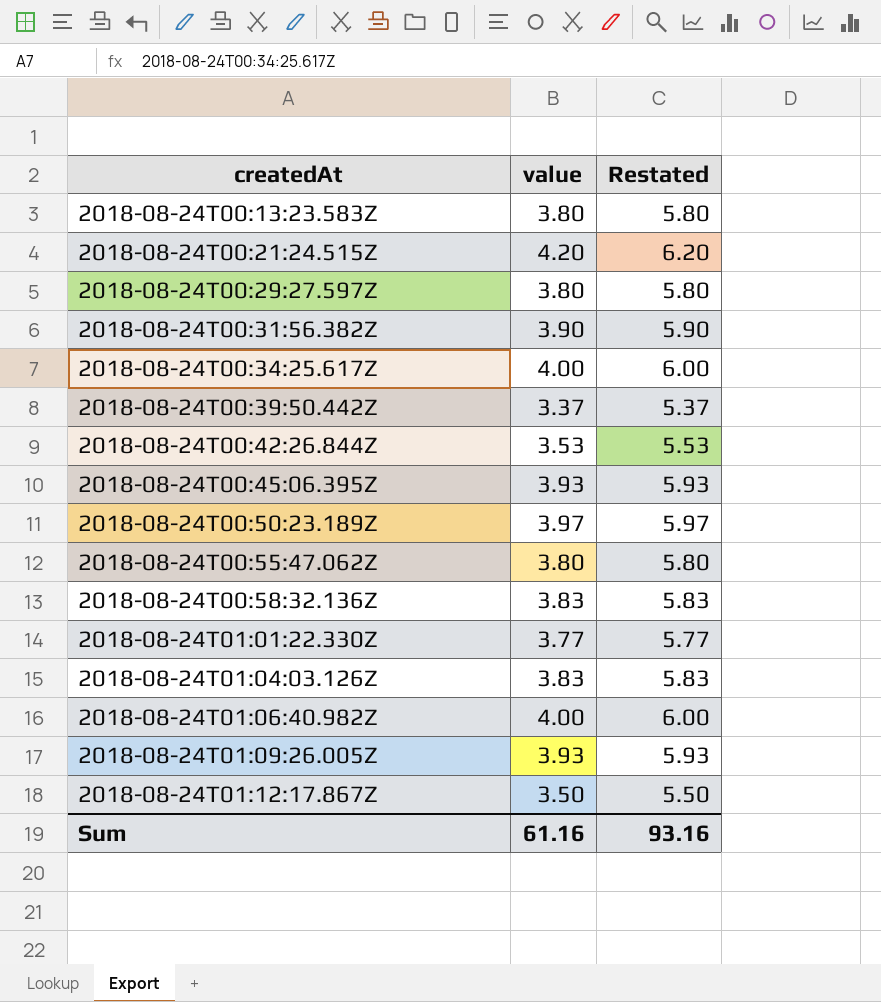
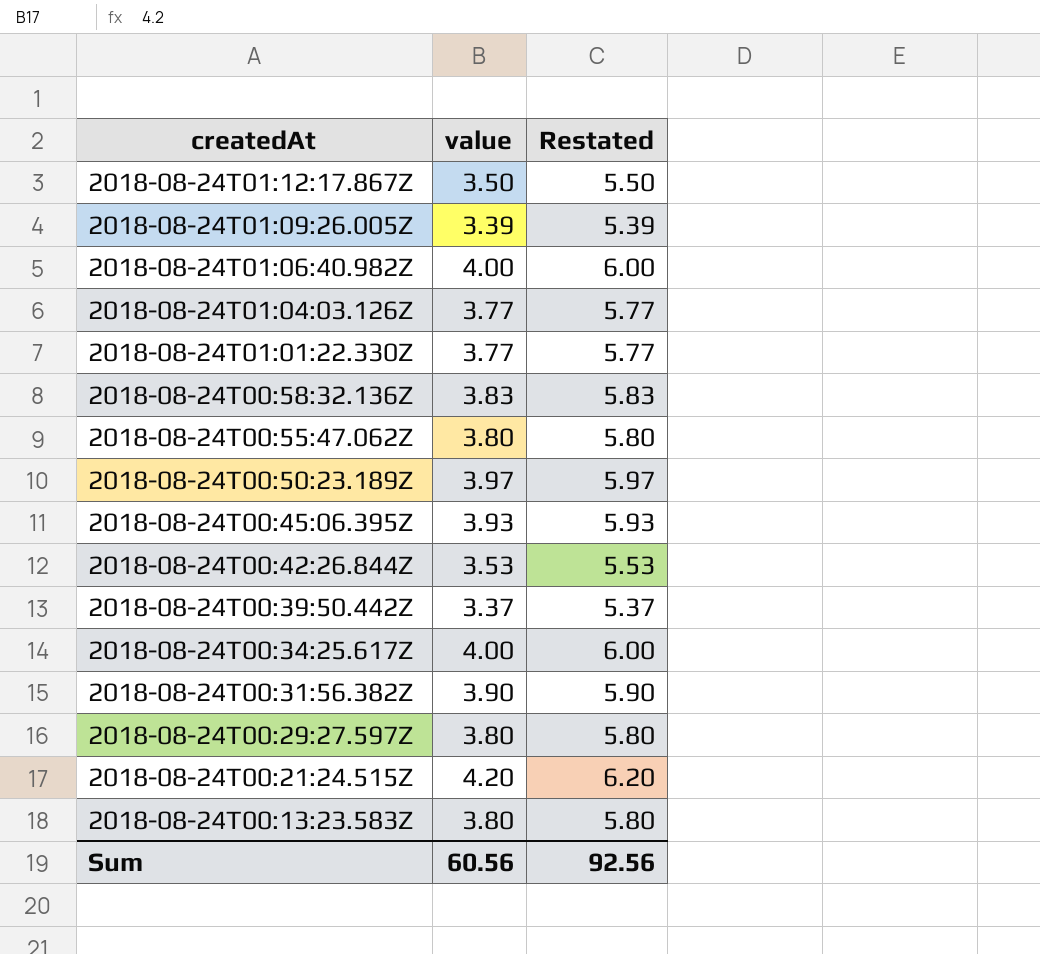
row order: createdAt ascending -> createdAt descending
2018-08-24T01:09:26.005Z | value: 3.93 -> 3.39
2018-08-24T01:09:26.005Z | Restated: 5.93 -> 5.39
2018-08-24T01:04:03.126Z | value: 3.83 -> 3.77
2018-08-24T01:04:03.126Z | Restated: 5.83 -> 5.77
Sum | value: 61.16 -> 60.56
Sum | Restated: 93.16 -> 92.56

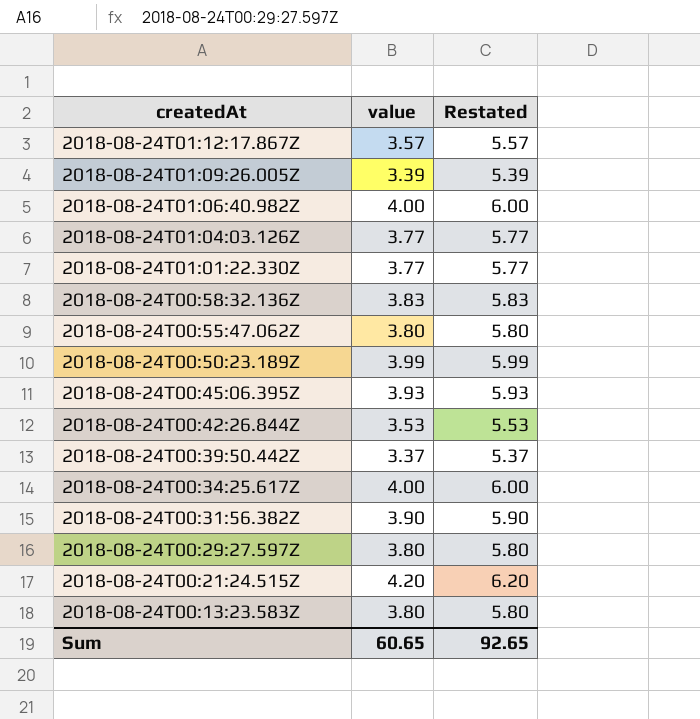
2018-08-24T01:12:17.867Z | value: 3.50 -> 3.57
2018-08-24T01:12:17.867Z | Restated: 5.50 -> 5.57
2018-08-24T00:50:23.189Z | value: 3.97 -> 3.99
2018-08-24T00:50:23.189Z | Restated: 5.97 -> 5.99
Sum | value: 60.56 -> 60.65
Sum | Restated: 92.56 -> 92.65

